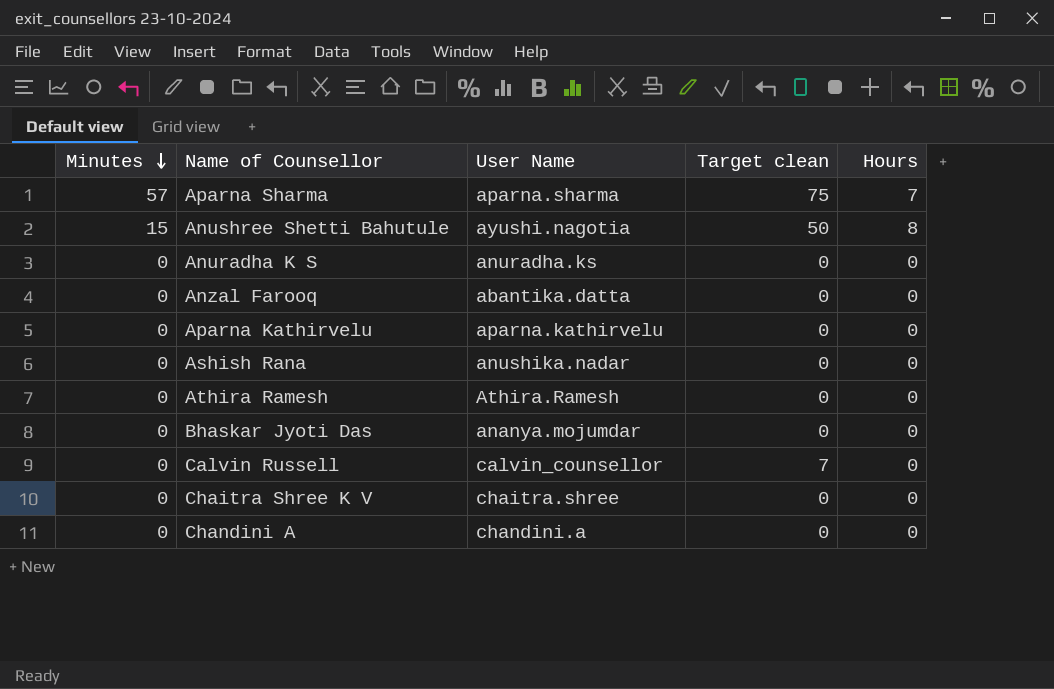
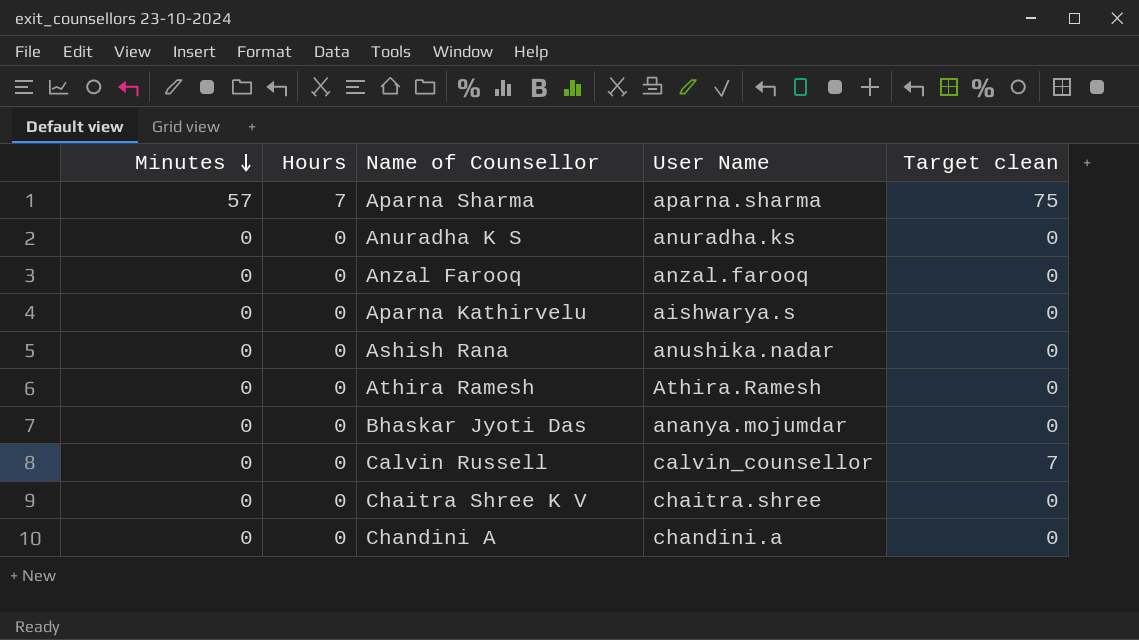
column Hours | position: 5 -> 2
row Anushree Shetti Bahutule: 15 | ayushi.nagotia | 50 | 8 -> none
Anzal Farooq | User Name: abantika.datta -> anzal.farooq
Aparna Kathirvelu | User Name: aparna.kathirvelu -> aishwarya.s

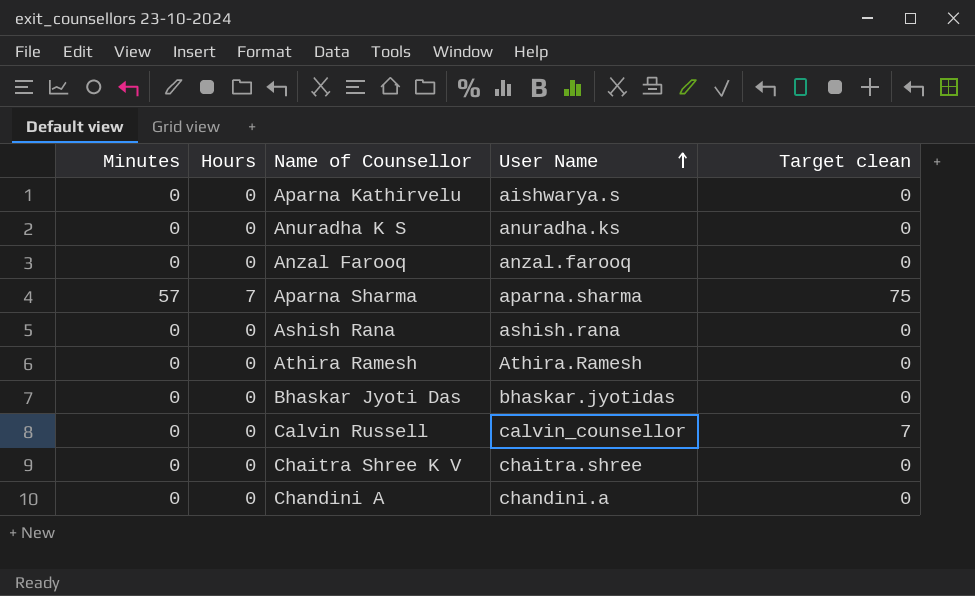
row order: Minutes descending -> User Name ascending
Ashish Rana | User Name: anushika.nadar -> ashish.rana
Bhaskar Jyoti Das | User Name: ananya.mojumdar -> bhaskar.jyotidas

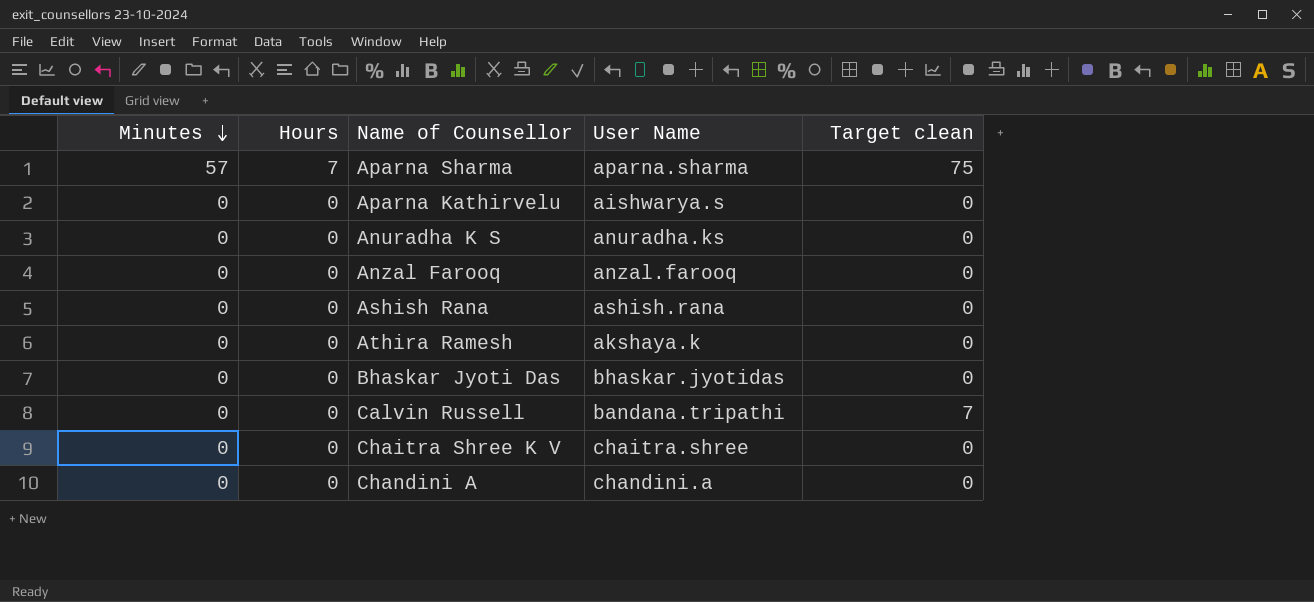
row order: User Name ascending -> Minutes descending
Athira Ramesh | User Name: Athira.Ramesh -> akshaya.k
Calvin Russell | User Name: calvin_counsellor -> bandana.tripathi

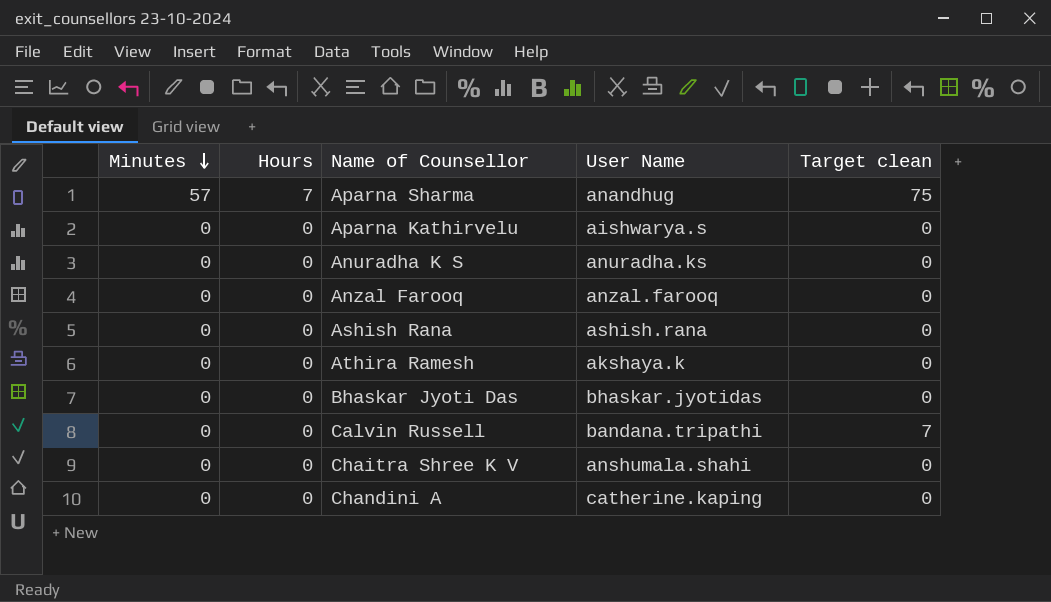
Aparna Sharma | User Name: aparna.sharma -> anandhug
Chaitra Shree K V | User Name: chaitra.shree -> anshumala.shahi
Chandini A | User Name: chandini.a -> catherine.kaping

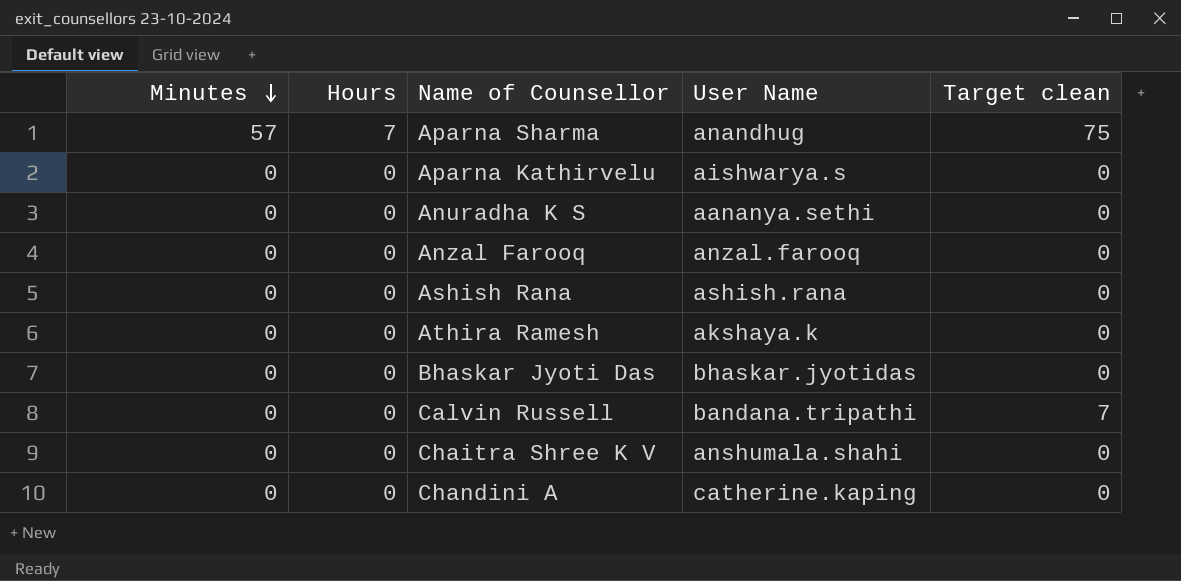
Anuradha K S | User Name: anuradha.ks -> aananya.sethi

